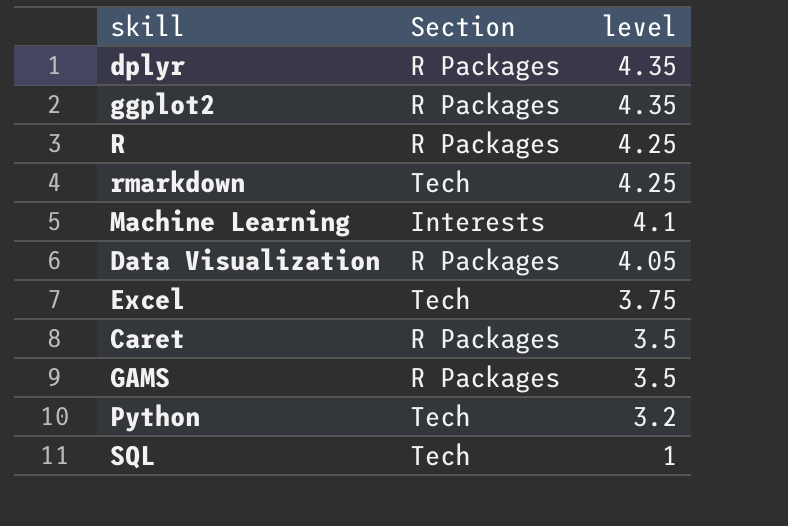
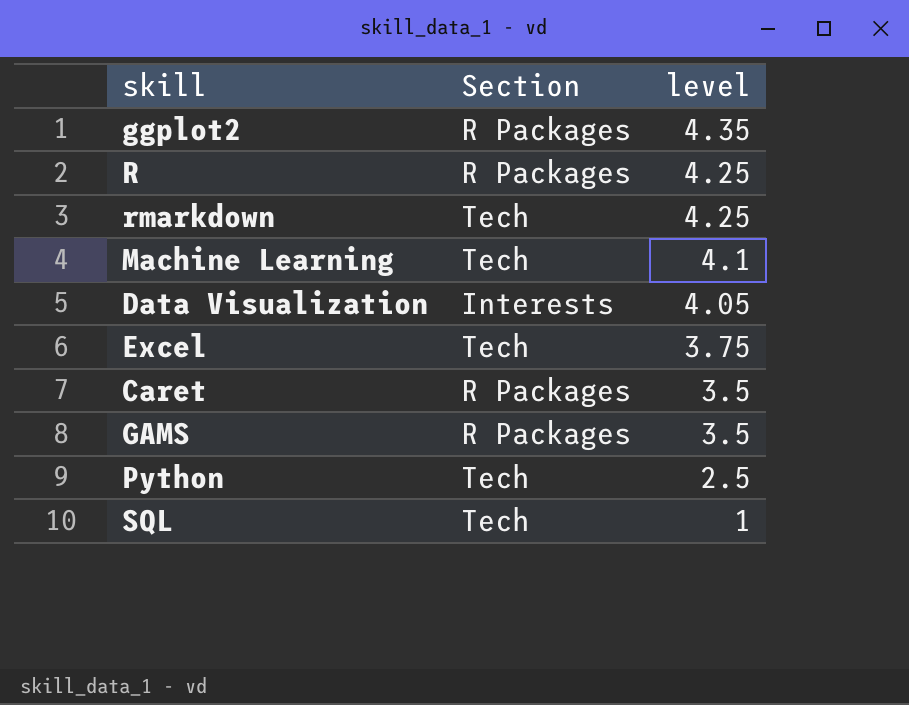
row dplyr: R Packages | 4.35 -> none
Machine Learning | Section: Interests -> Tech
Data Visualization | Section: R Packages -> Interests
Python | level: 3.2 -> 2.5

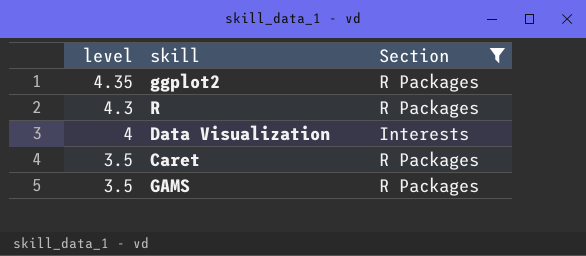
filter: none -> Section != Tech
column level | position: 3 -> 1
R | level: 4.25 -> 4.3
Data Visualization | level: 4.05 -> 4

